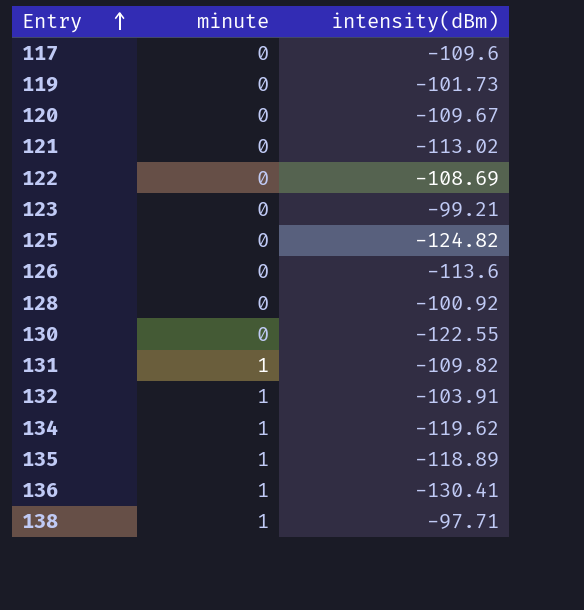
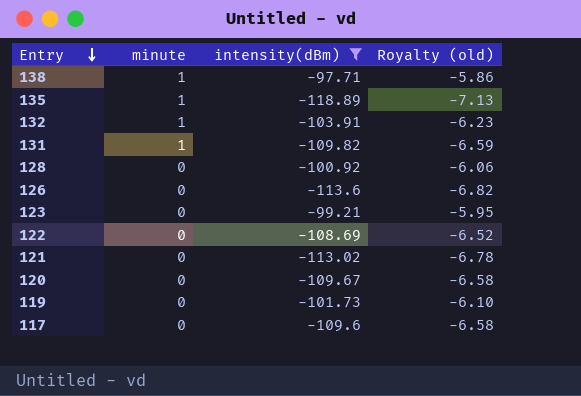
filter: none -> intensity(dBm) >= -118.89
row order: Entry ascending -> Entry descending
column Royalty (old) | formula: none -> [intensity(dBm)] * 0.06

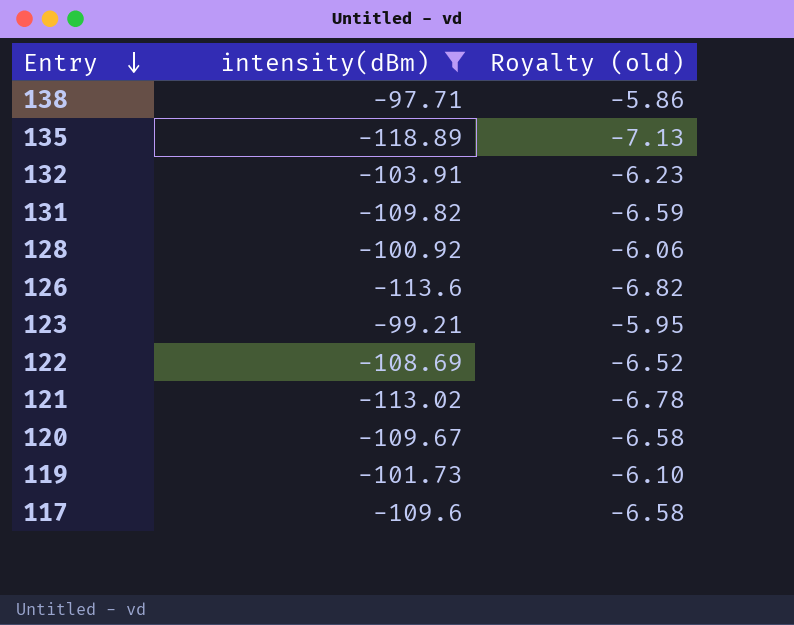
column minute | position: 2 -> none

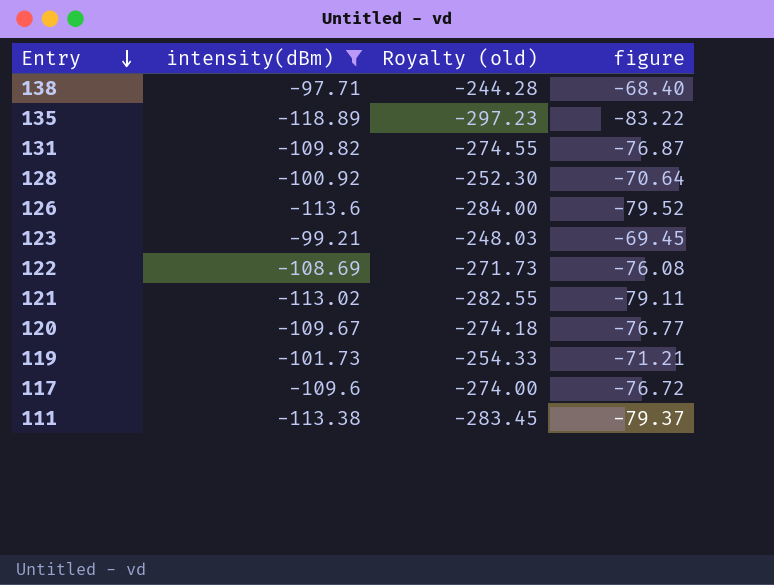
column Royalty (old) | formula: [intensity(dBm)] * 0.06 -> [intensity(dBm)] * 2.5
column figure | formula: none -> [intensity(dBm)] * 0.7
row 132: -103.91 | -6.23 -> none
row 111: none -> -113.38 | -283.45 | -79.37

